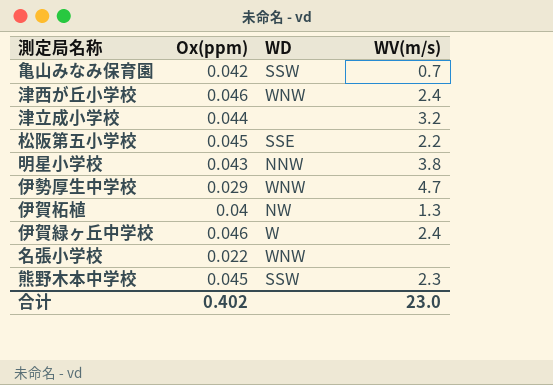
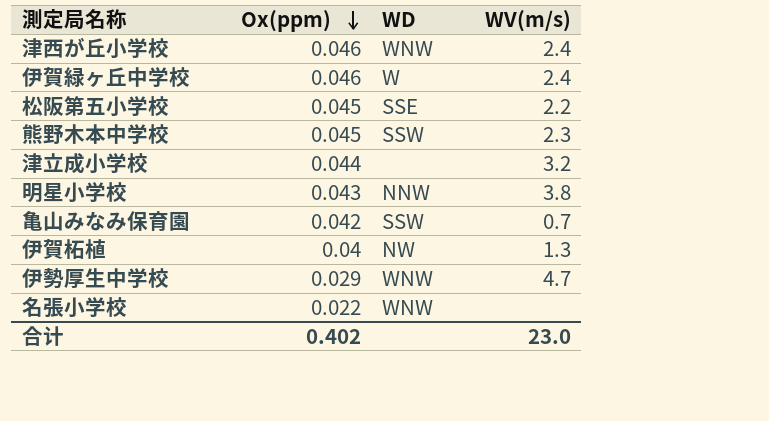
row order: none -> Ox(ppm) descending

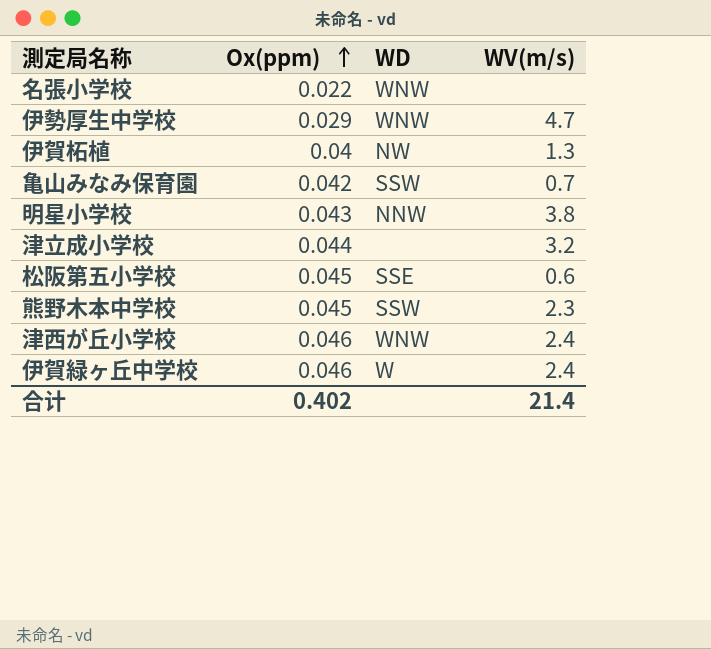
row order: Ox(ppm) descending -> Ox(ppm) ascending
松阪第五小学校 | WV(m/s): 2.2 -> 0.6
合计 | WV(m/s): 23.0 -> 21.4

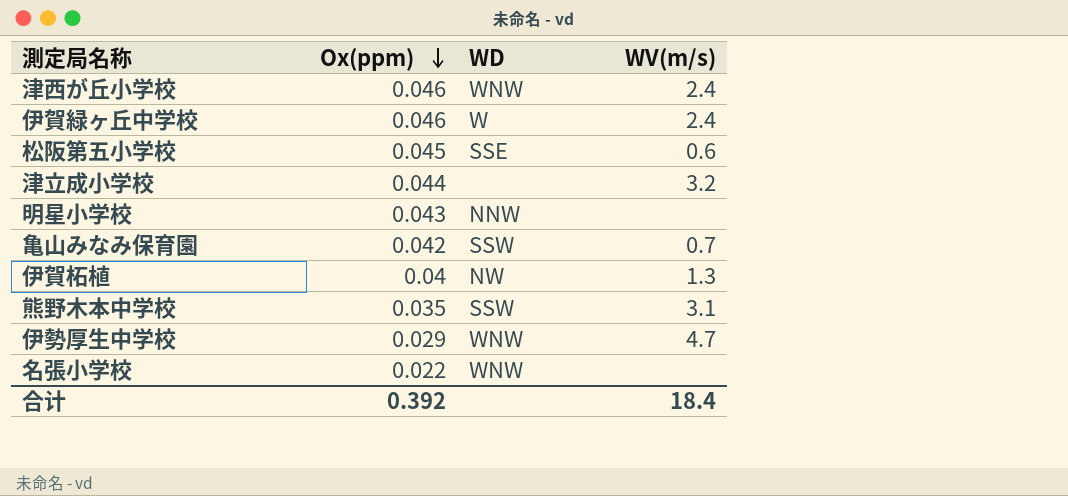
row order: Ox(ppm) ascending -> Ox(ppm) descending
明星小学校 | WV(m/s): 3.8 -> none
熊野木本中学校 | Ox(ppm): 0.045 -> 0.035
熊野木本中学校 | WV(m/s): 2.3 -> 3.1
合计 | Ox(ppm): 0.402 -> 0.392
合计 | WV(m/s): 21.4 -> 18.4

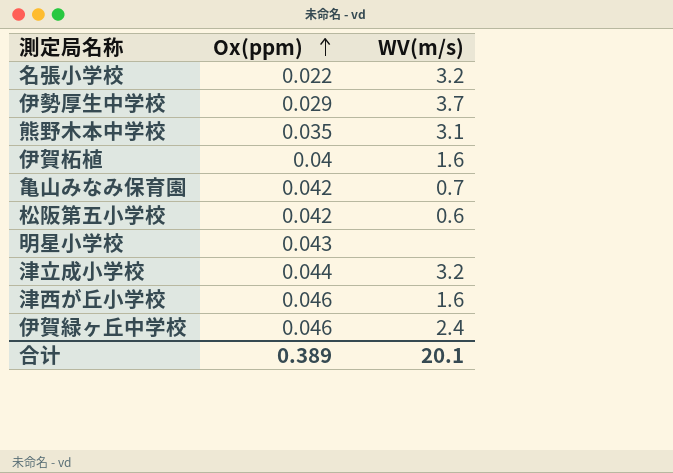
row order: Ox(ppm) descending -> Ox(ppm) ascending
column WD | position: 3 -> none
名張小学校 | WV(m/s): none -> 3.2
伊勢厚生中学校 | WV(m/s): 4.7 -> 3.7
伊賀柘植 | WV(m/s): 1.3 -> 1.6
松阪第五小学校 | Ox(ppm): 0.045 -> 0.042
津西が丘小学校 | WV(m/s): 2.4 -> 1.6
合计 | Ox(ppm): 0.392 -> 0.389
合计 | WV(m/s): 18.4 -> 20.1

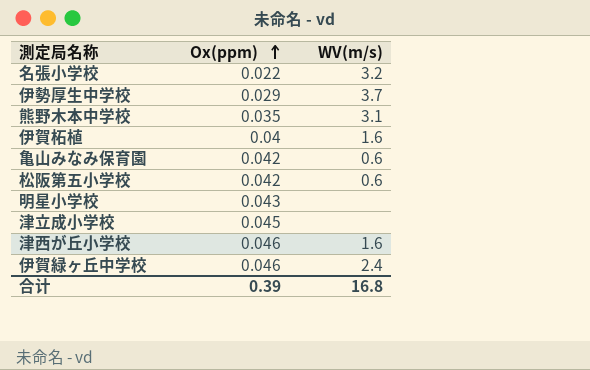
亀山みなみ保育園 | WV(m/s): 0.7 -> 0.6
津立成小学校 | Ox(ppm): 0.044 -> 0.045
津立成小学校 | WV(m/s): 3.2 -> none
合计 | Ox(ppm): 0.389 -> 0.39
合计 | WV(m/s): 20.1 -> 16.8

